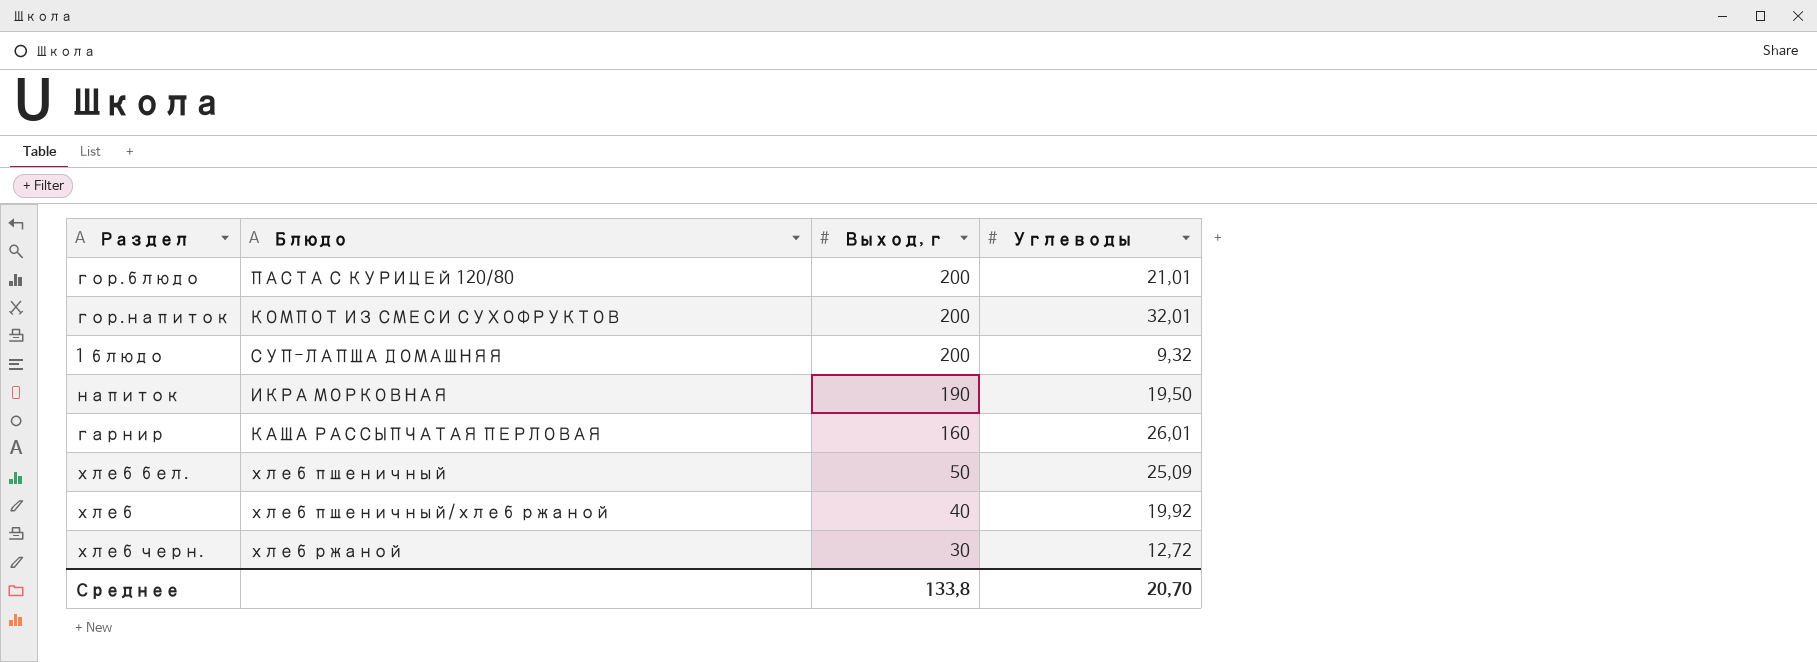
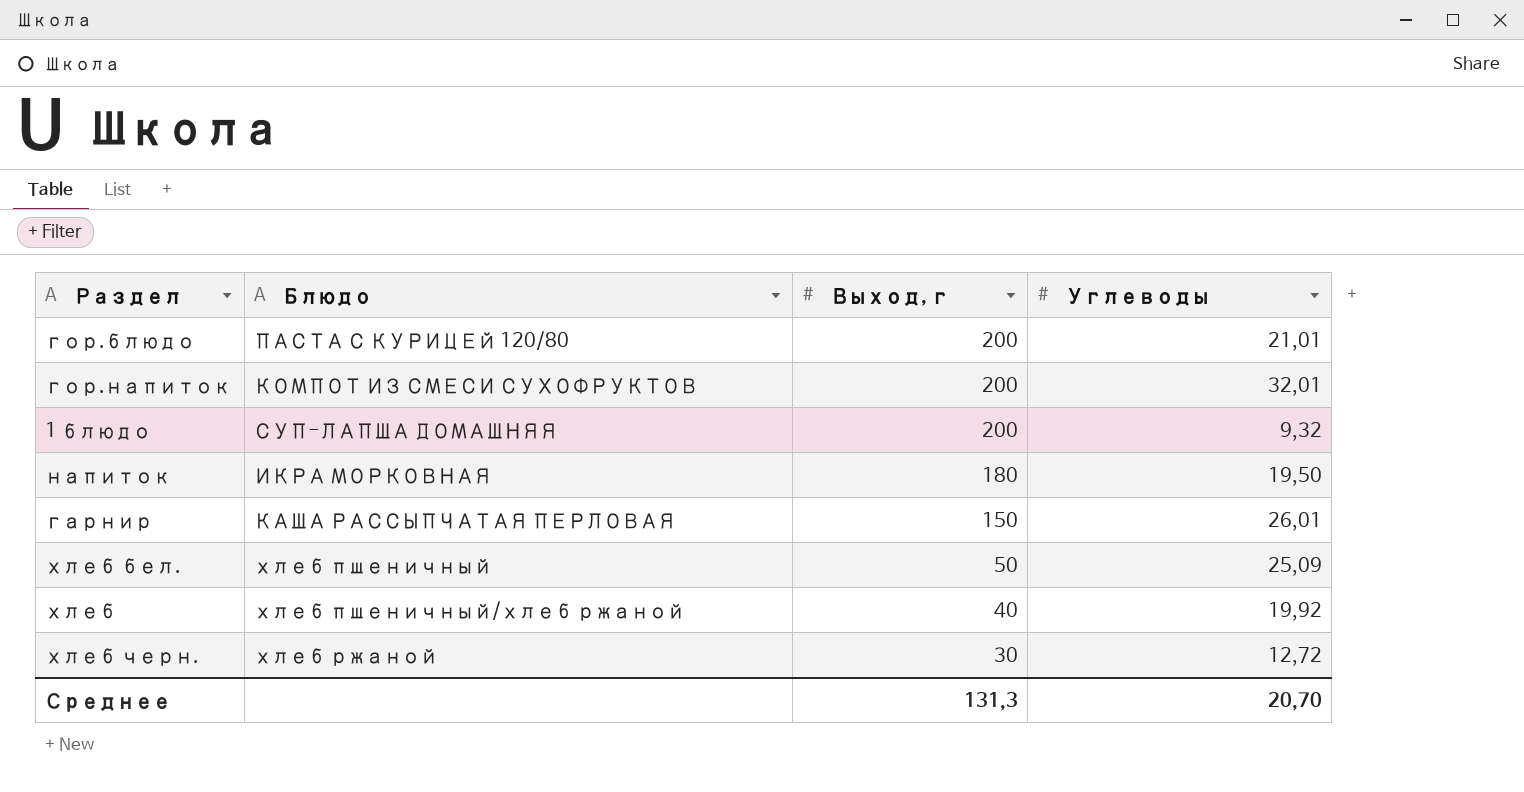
напиток | Выход, г: 190 -> 180
гарнир | Выход, г: 160 -> 150
Среднее | Выход, г: 133,8 -> 131,3

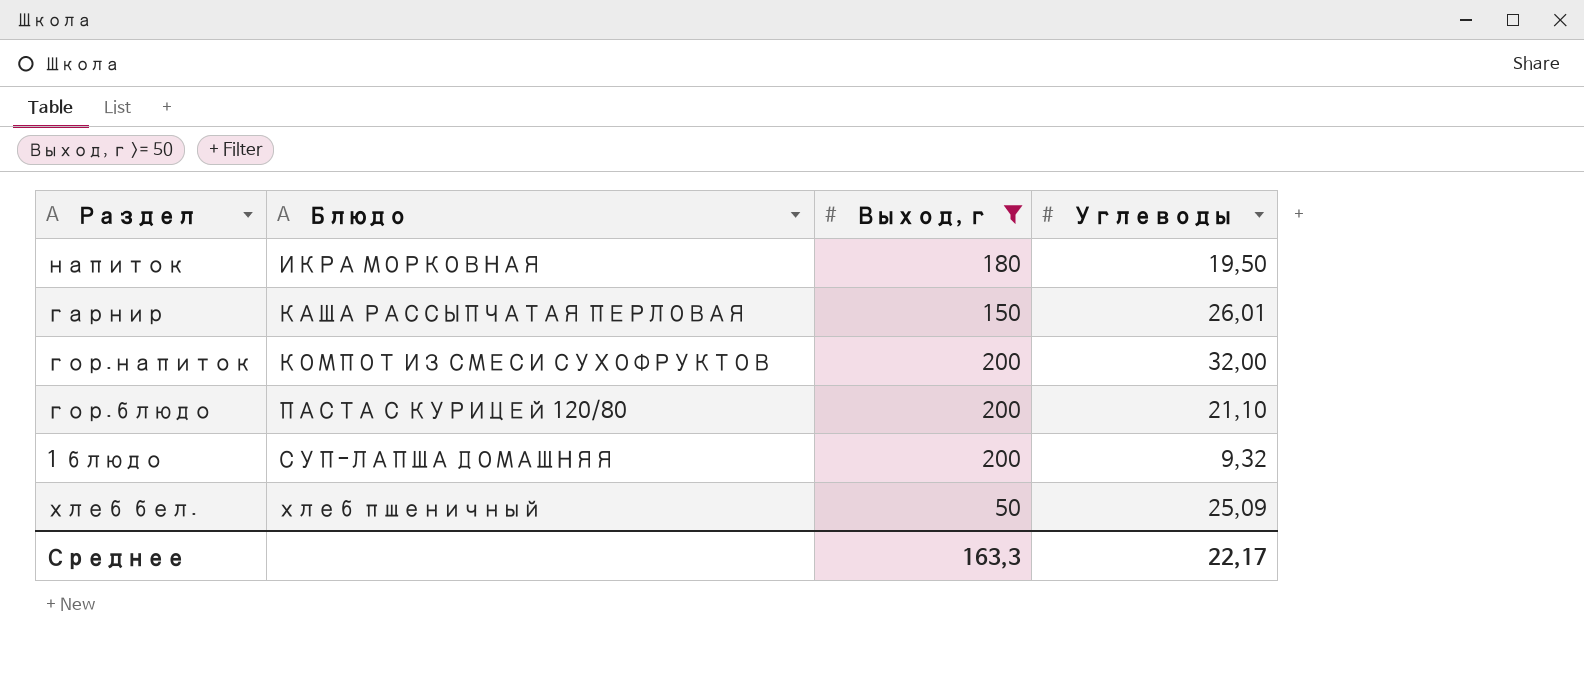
filter: none -> Выход, г >= 50
row order: Выход, г descending -> Блюдо ascending
гор.напиток | Углеводы: 32,01 -> 32,00
гор.блюдо | Углеводы: 21,01 -> 21,10
Среднее | Выход, г: 131,3 -> 163,3
Среднее | Углеводы: 20,70 -> 22,17

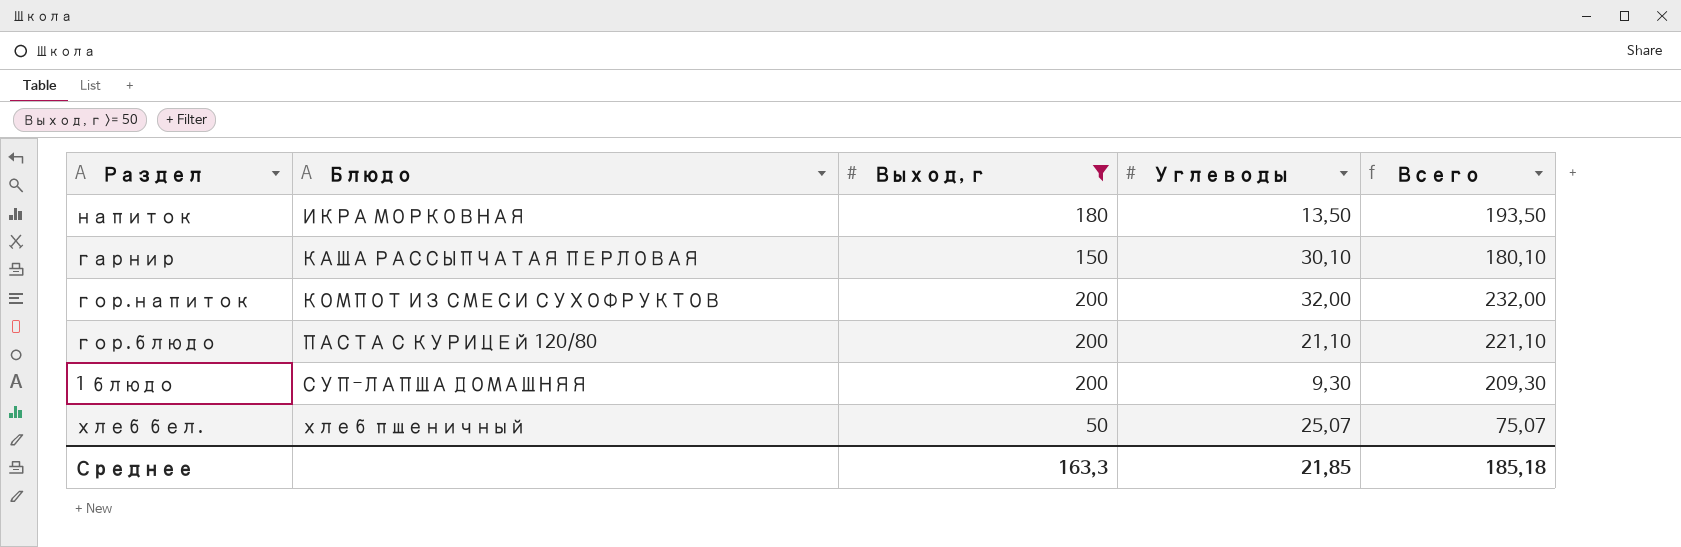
column Всего | formula: none -> [Выход, г] + [Углеводы]
напиток | Углеводы: 19,50 -> 13,50
гарнир | Углеводы: 26,01 -> 30,10
1 блюдо | Углеводы: 9,32 -> 9,30
хлеб бел. | Углеводы: 25,09 -> 25,07
Среднее | Углеводы: 22,17 -> 21,85

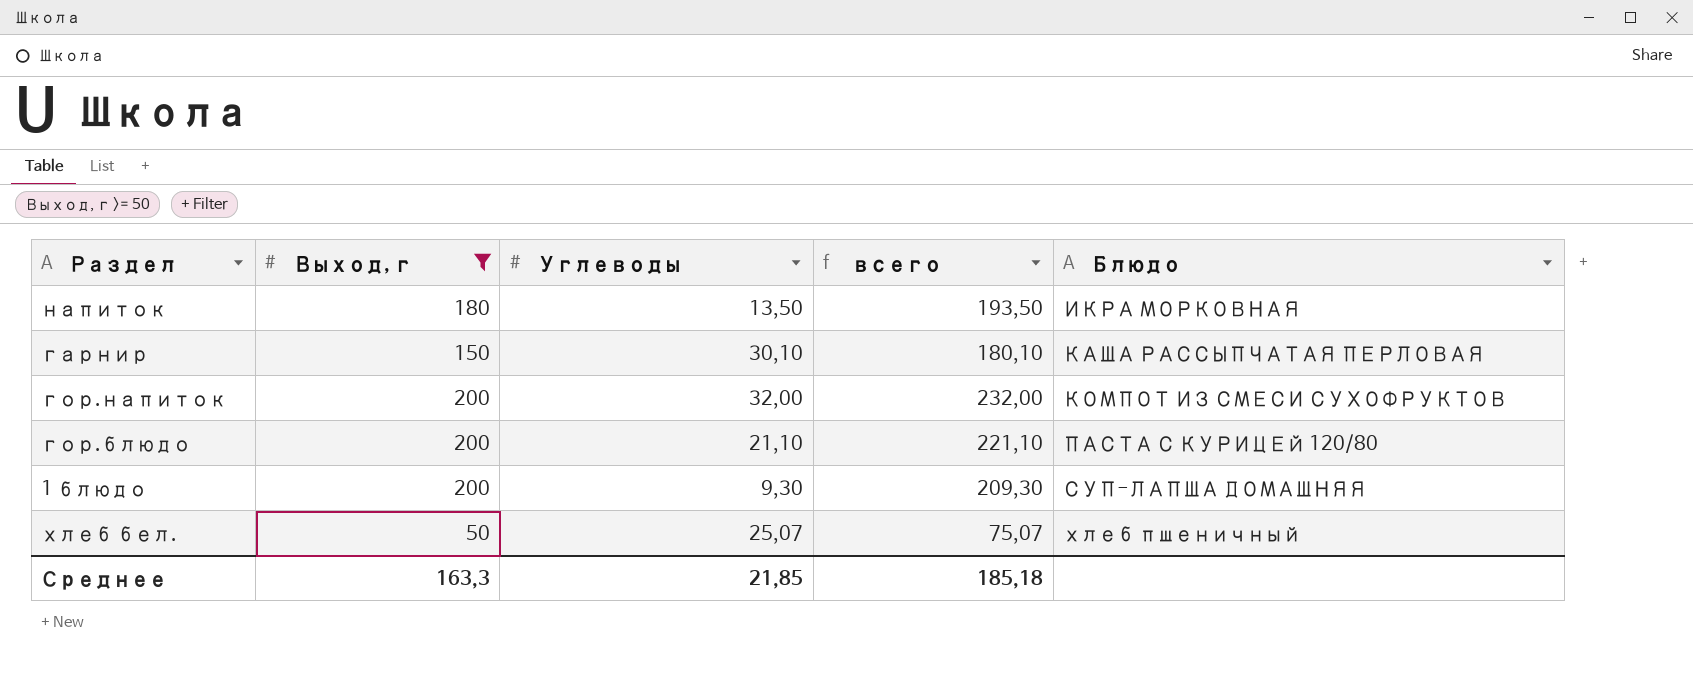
column name: Всего -> всего
column Блюдо | position: 2 -> 5

